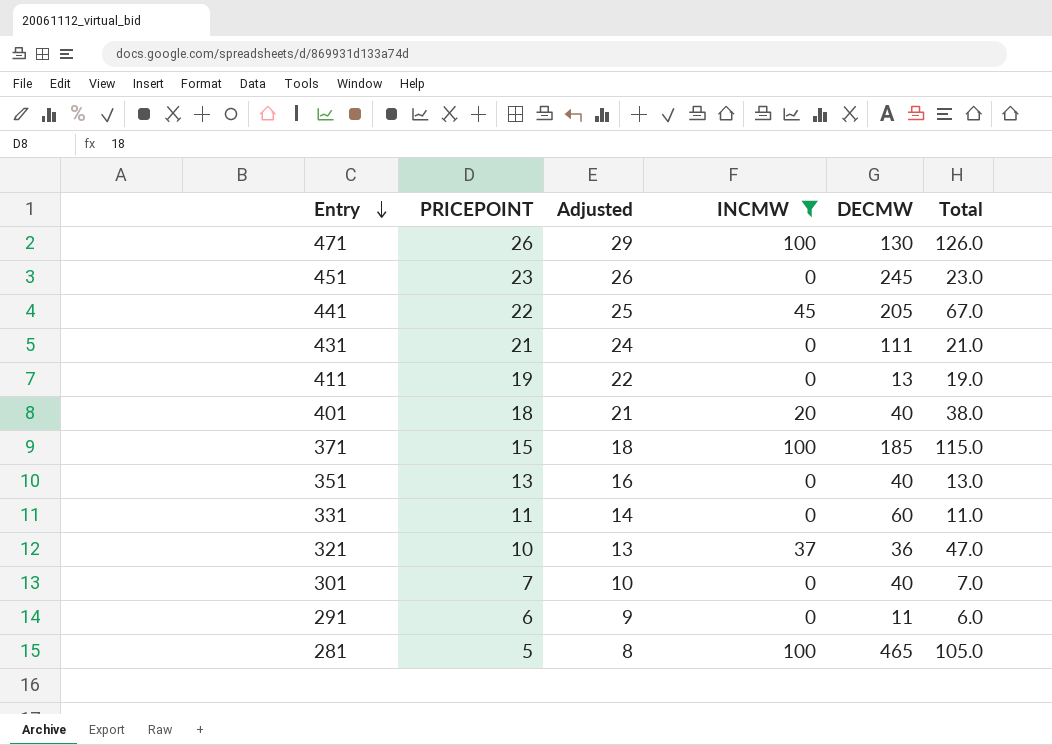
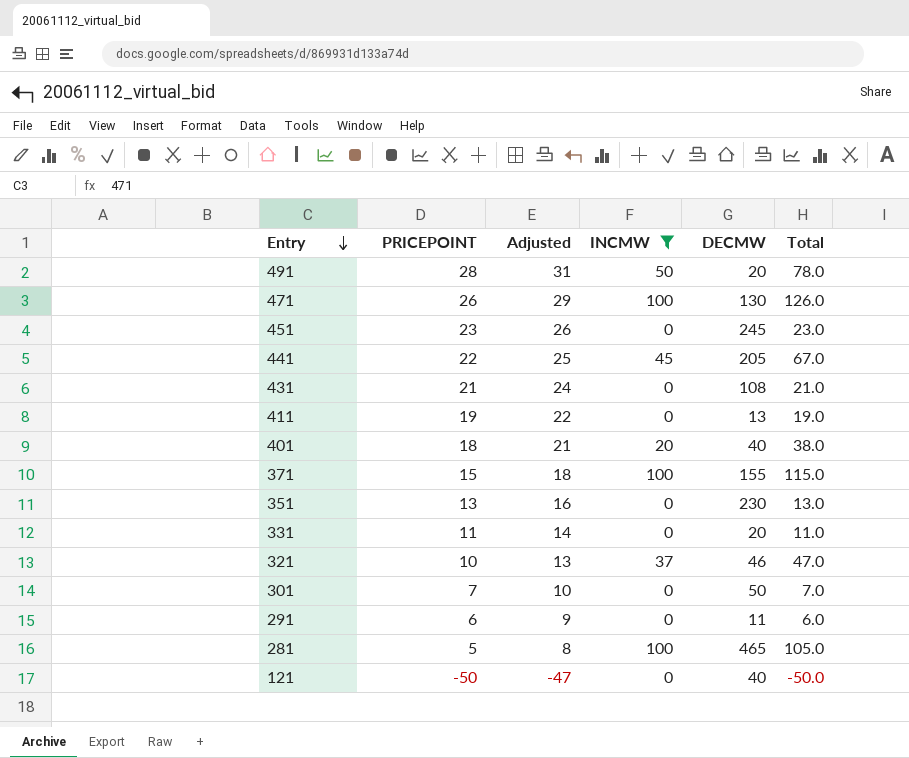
row 491: none -> 28 | 31 | 50 | 20 | 78.0
431 | DECMW: 111 -> 108
371 | DECMW: 185 -> 155
351 | DECMW: 40 -> 230
331 | DECMW: 60 -> 20
321 | DECMW: 36 -> 46
301 | DECMW: 40 -> 50
row 121: none -> -50 | -47 | 0 | 40 | -50.0

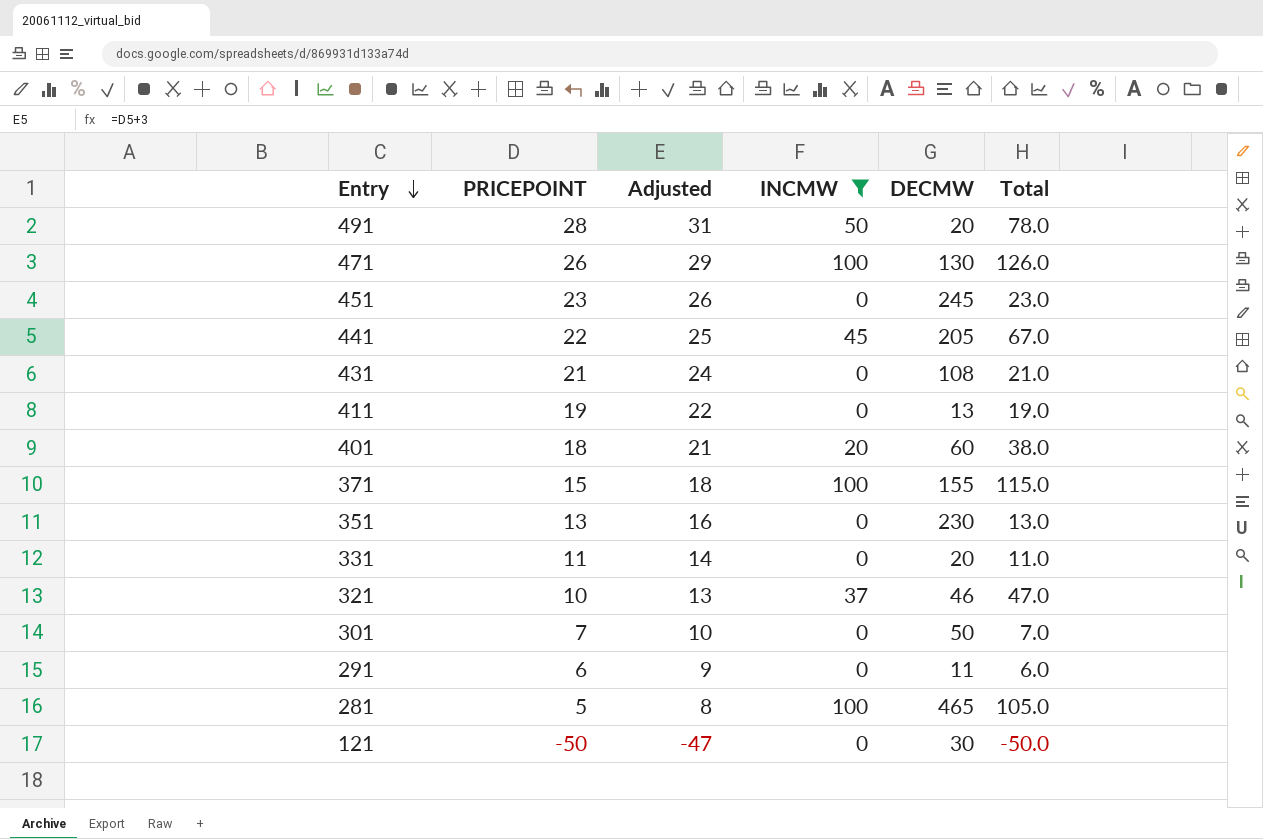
401 | DECMW: 40 -> 60
121 | DECMW: 40 -> 30

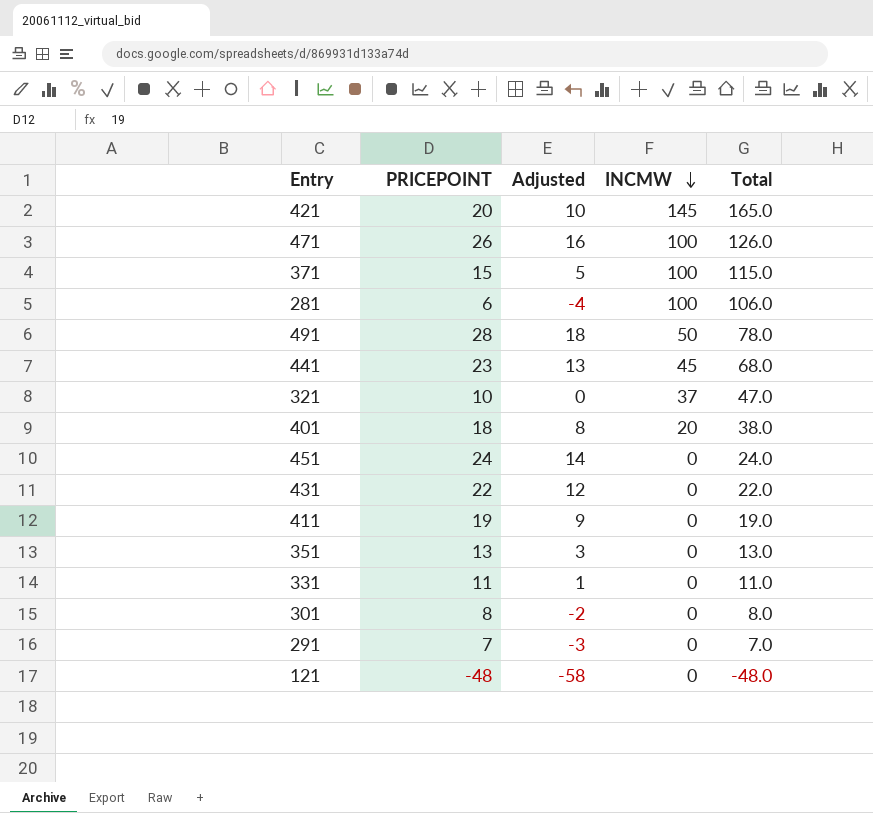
filter: INCMW != 145 -> none
row order: Entry descending -> INCMW descending
column DECMW | position: 5 -> none
column Adjusted | formula: [PRICEPOINT] + 3 -> [PRICEPOINT] - 10
281 | PRICEPOINT: 5 -> 6
281 | Total: 105.0 -> 106.0
441 | PRICEPOINT: 22 -> 23
441 | Total: 67.0 -> 68.0
451 | PRICEPOINT: 23 -> 24
451 | Total: 23.0 -> 24.0
431 | PRICEPOINT: 21 -> 22
431 | Total: 21.0 -> 22.0
301 | PRICEPOINT: 7 -> 8
301 | Total: 7.0 -> 8.0
291 | PRICEPOINT: 6 -> 7
291 | Total: 6.0 -> 7.0
121 | PRICEPOINT: -50 -> -48
121 | Total: -50.0 -> -48.0

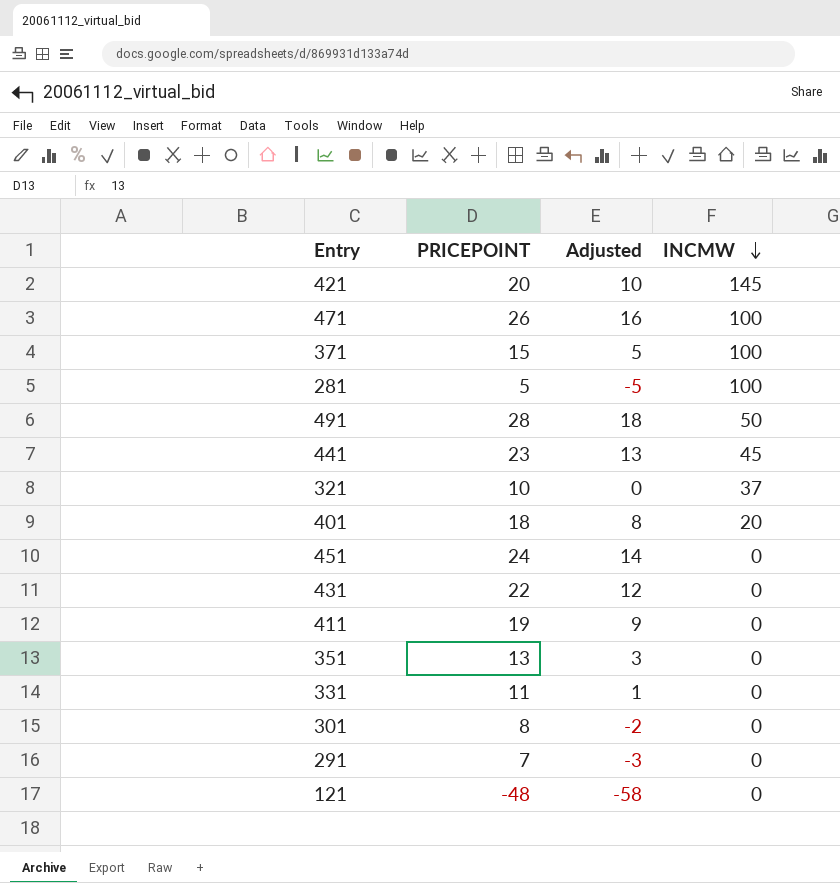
column Total | formula: [PRICEPOINT] + [INCMW] -> none
281 | PRICEPOINT: 6 -> 5
281 | Adjusted: -4 -> -5

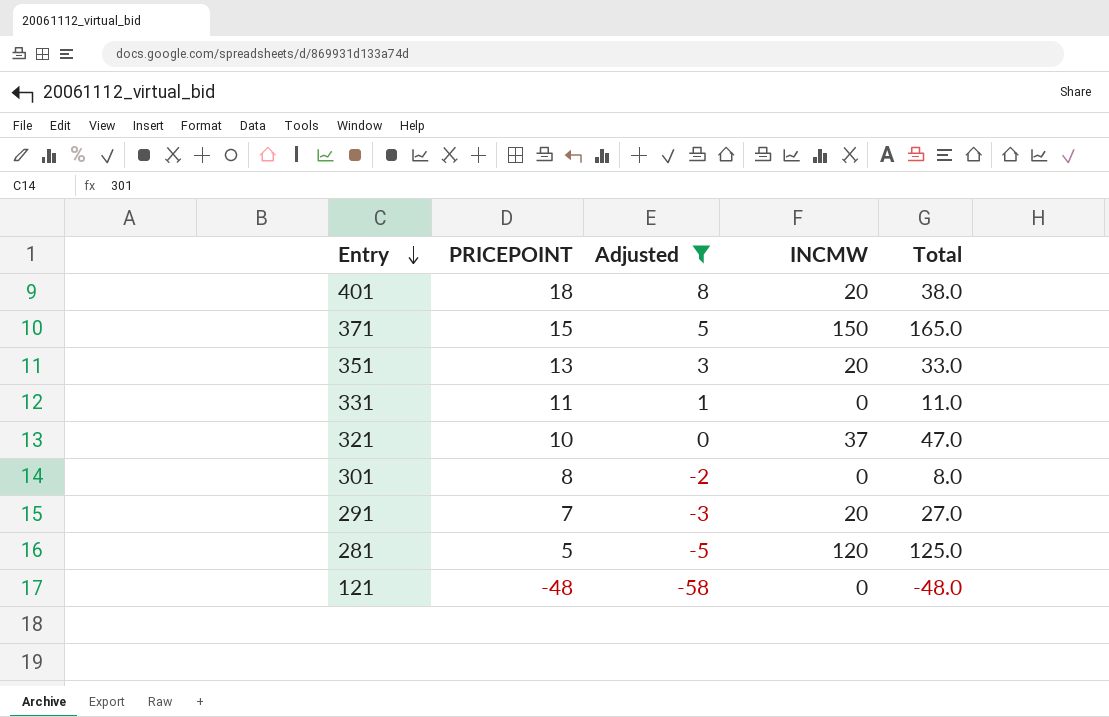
filter: none -> Adjusted <= 8
row order: INCMW descending -> Entry descending
column Total | formula: none -> [PRICEPOINT] + [INCMW]
371 | INCMW: 100 -> 150
351 | INCMW: 0 -> 20
291 | INCMW: 0 -> 20
281 | INCMW: 100 -> 120

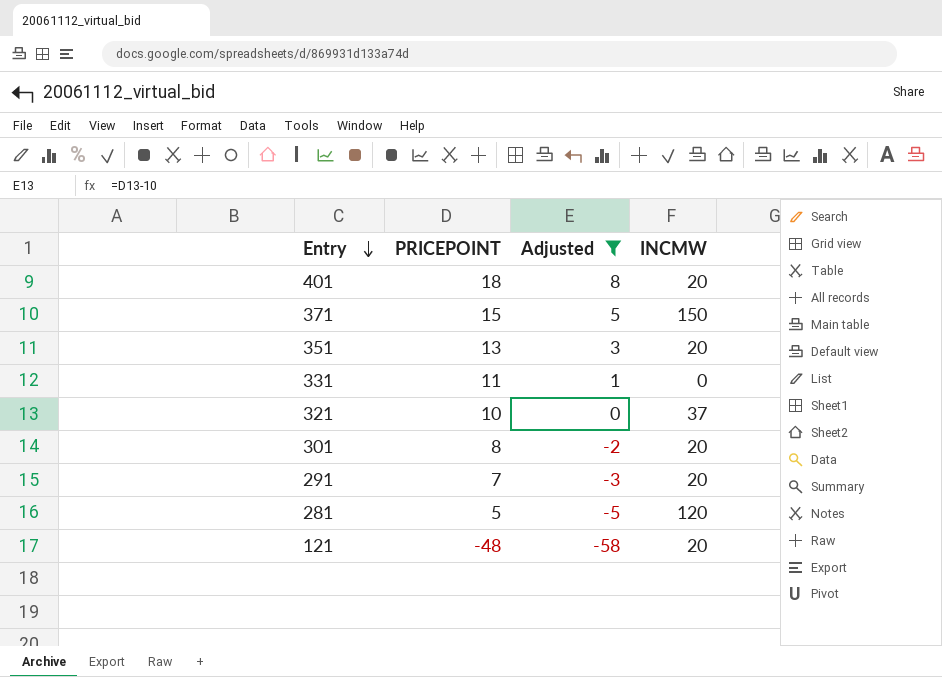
column Total | formula: [PRICEPOINT] + [INCMW] -> none
301 | INCMW: 0 -> 20
121 | INCMW: 0 -> 20

